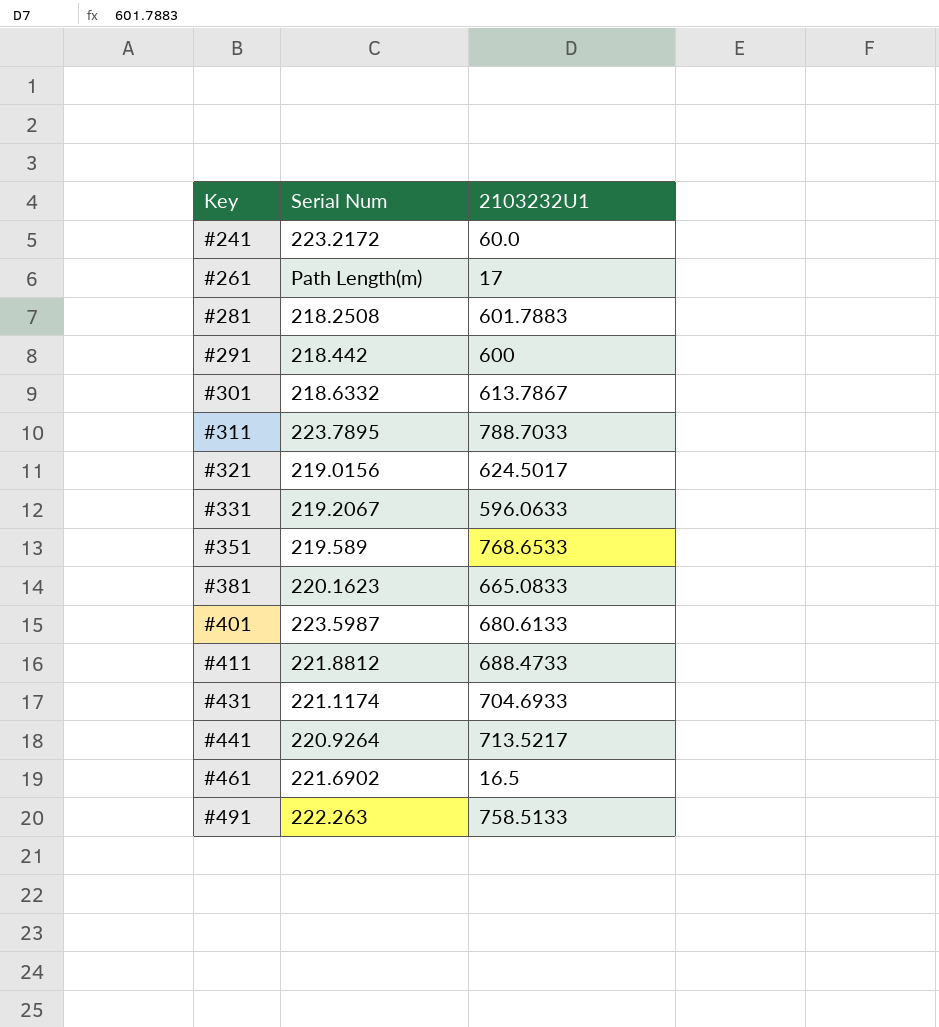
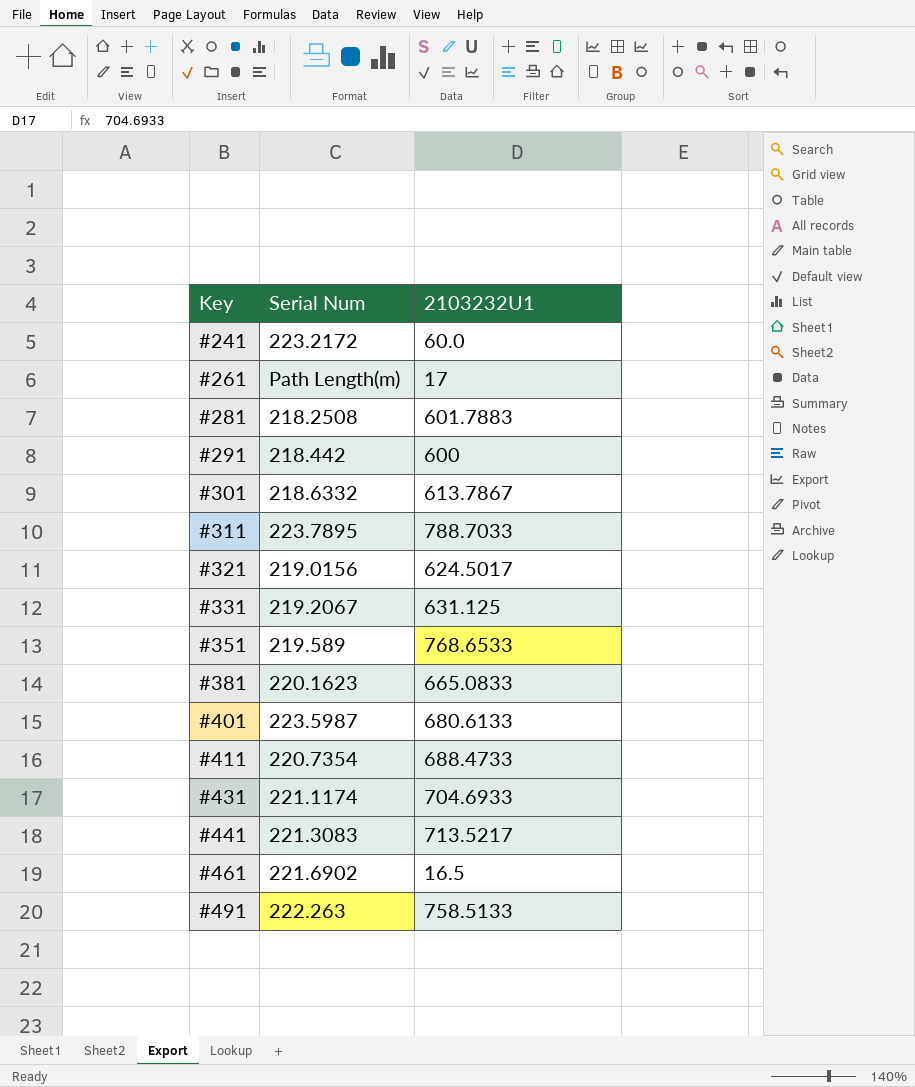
#331 | 2103232U1: 596.0633 -> 631.125
#411 | Serial Num: 221.8812 -> 220.7354
#441 | Serial Num: 220.9264 -> 221.3083

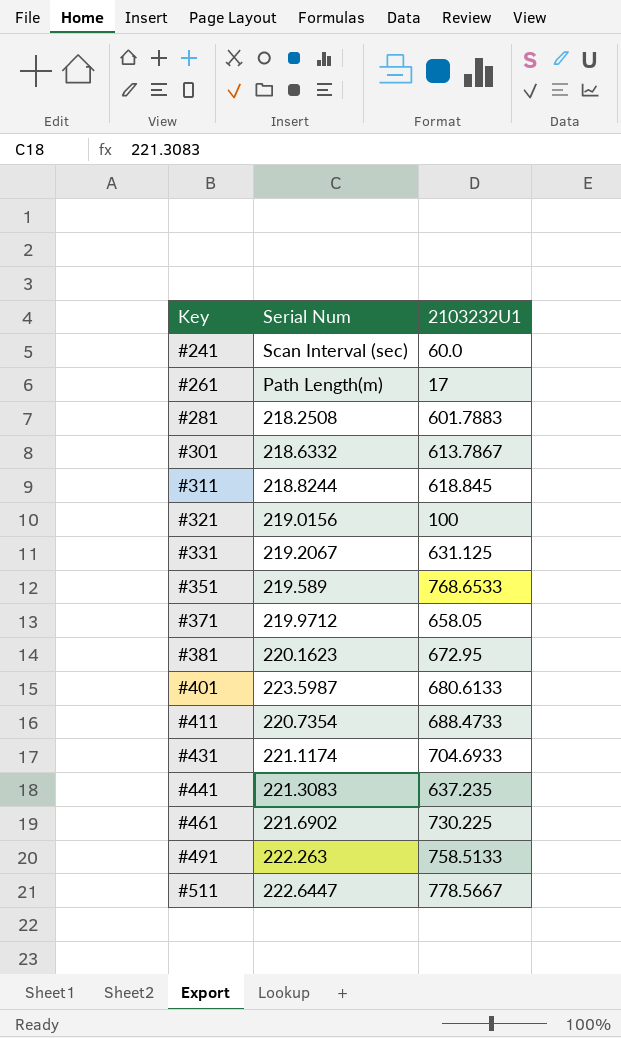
row #291: 218.442 | 600 -> none
#241 | Serial Num: 223.2172 -> Scan Interval (sec)
#311 | Serial Num: 223.7895 -> 218.8244
#311 | 2103232U1: 788.7033 -> 618.845
#321 | 2103232U1: 624.5017 -> 100
row #371: none -> 219.9712 | 658.05
#381 | 2103232U1: 665.0833 -> 672.95
#441 | 2103232U1: 713.5217 -> 637.235
#461 | 2103232U1: 16.5 -> 730.225
row #511: none -> 222.6447 | 778.5667

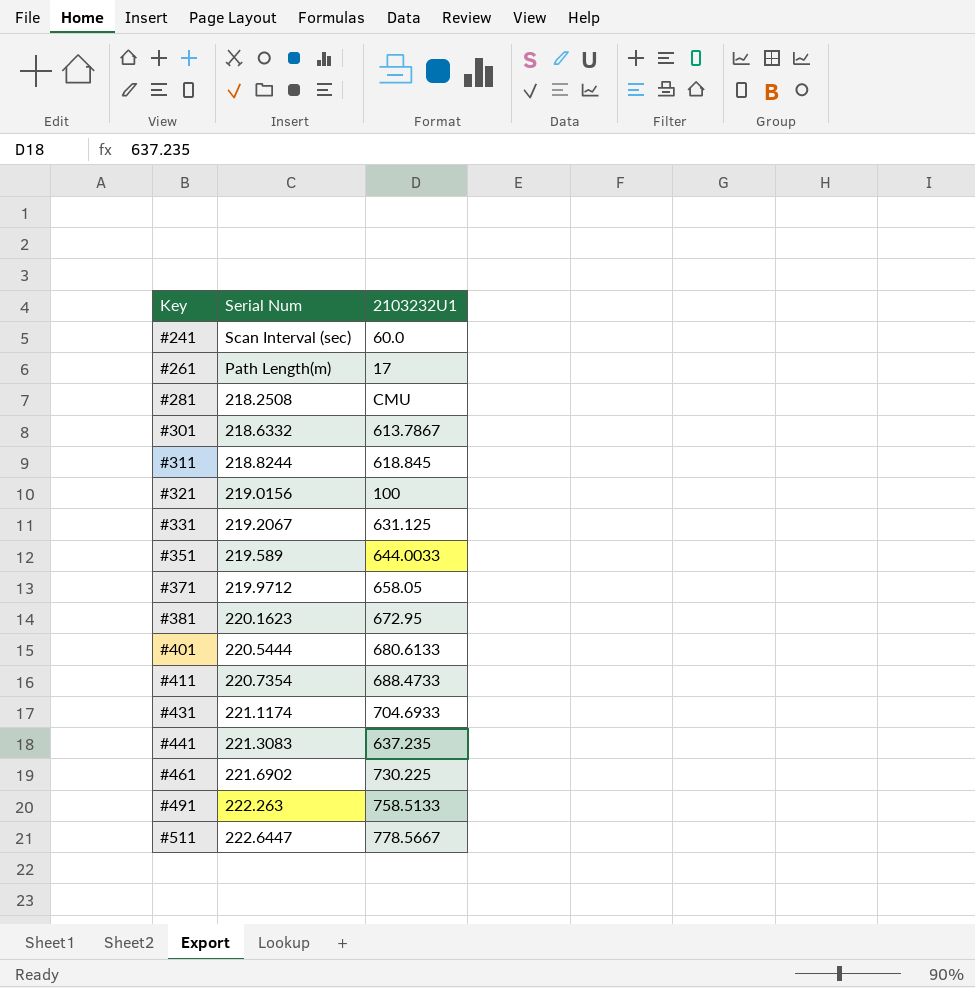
#281 | 2103232U1: 601.7883 -> CMU
#351 | 2103232U1: 768.6533 -> 644.0033
#401 | Serial Num: 223.5987 -> 220.5444

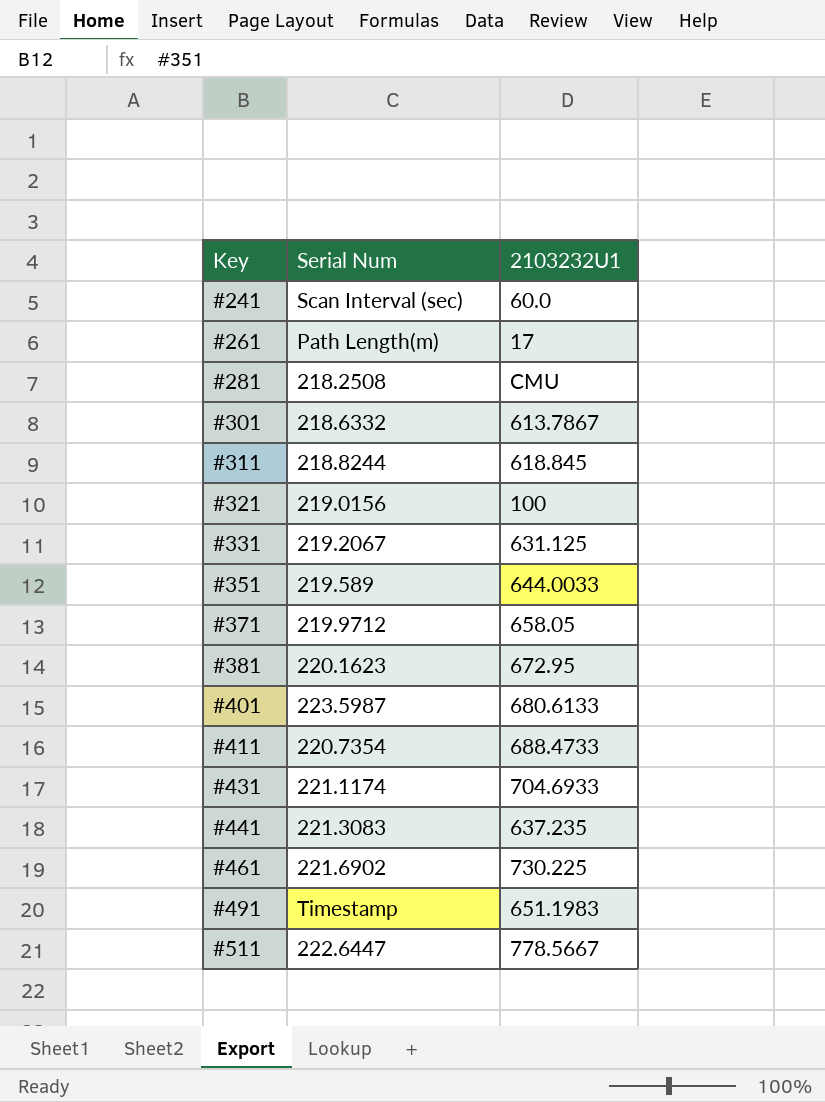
#401 | Serial Num: 220.5444 -> 223.5987
#491 | Serial Num: 222.263 -> Timestamp
#491 | 2103232U1: 758.5133 -> 651.1983

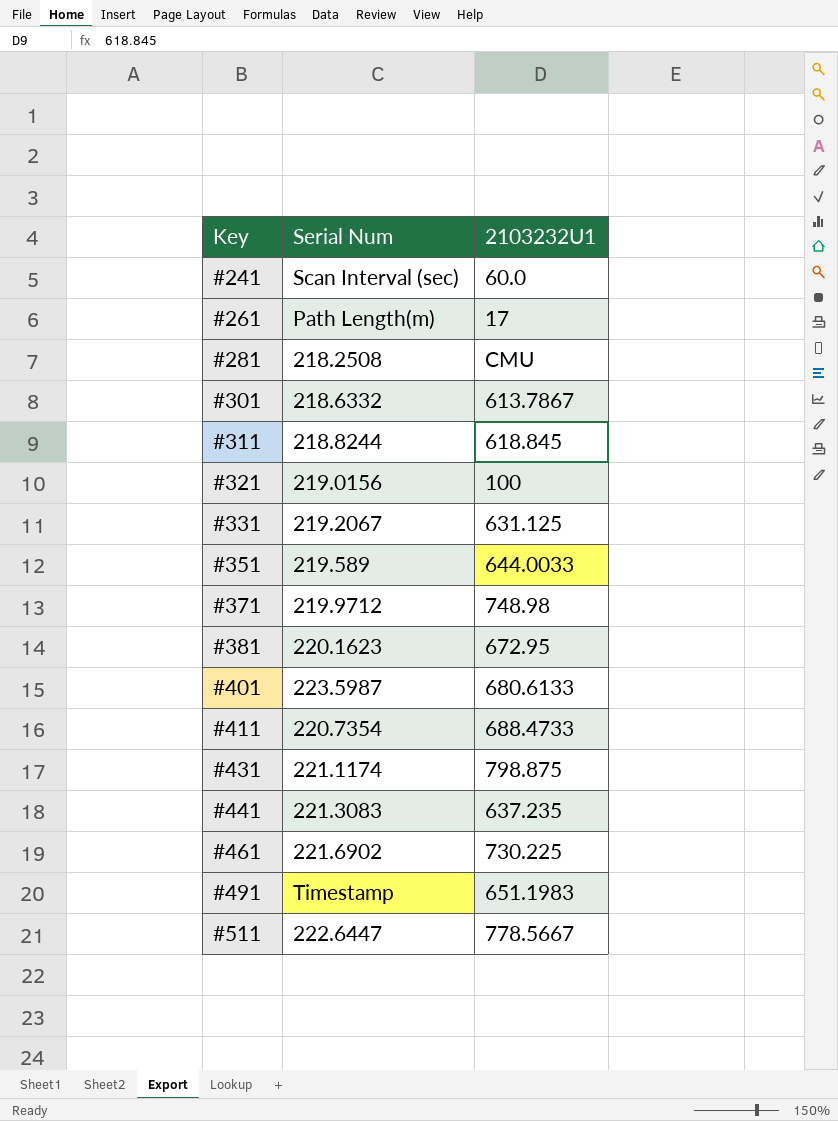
#371 | 2103232U1: 658.05 -> 748.98
#431 | 2103232U1: 704.6933 -> 798.875

